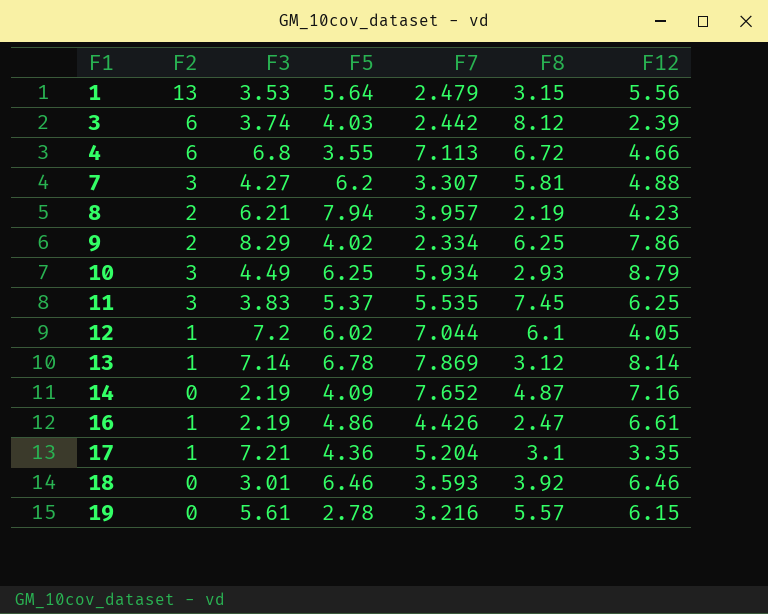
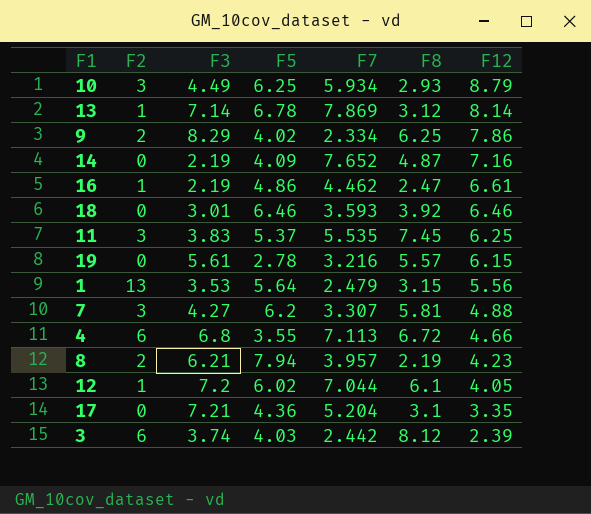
row order: F1 ascending -> F12 descending
16 | F7: 4.426 -> 4.462
17 | F2: 1 -> 0

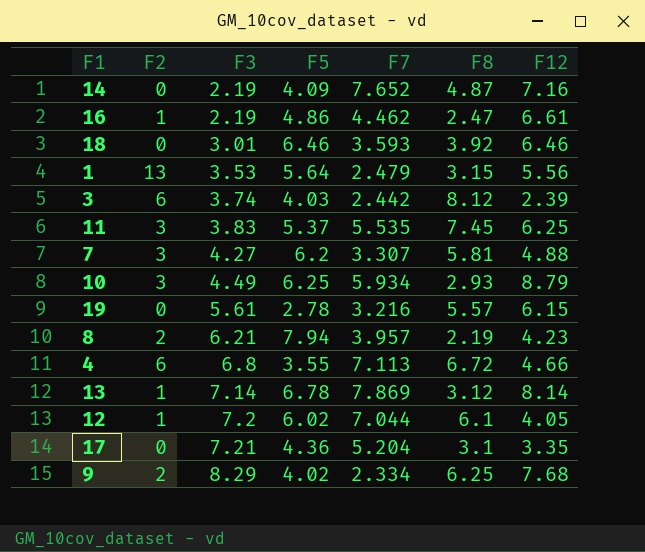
row order: F12 descending -> F3 ascending
9 | F12: 7.86 -> 7.68

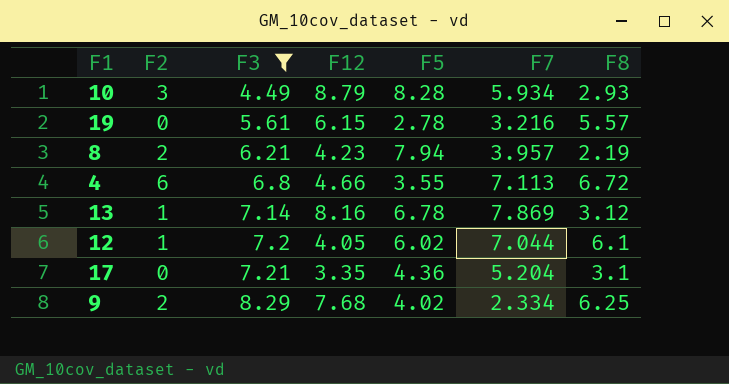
filter: none -> F3 >= 4.49
column F12 | position: 7 -> 4
10 | F5: 6.25 -> 8.28
13 | F12: 8.14 -> 8.16

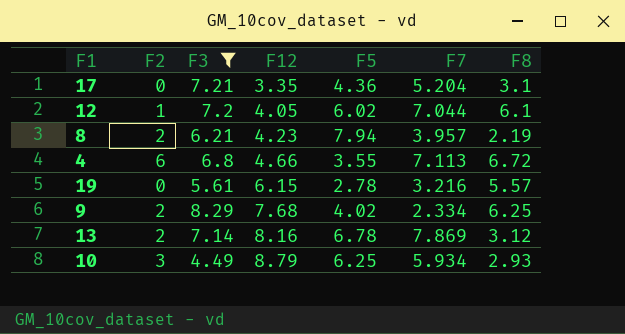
row order: F3 ascending -> F12 ascending
13 | F2: 1 -> 2
10 | F5: 8.28 -> 6.25

